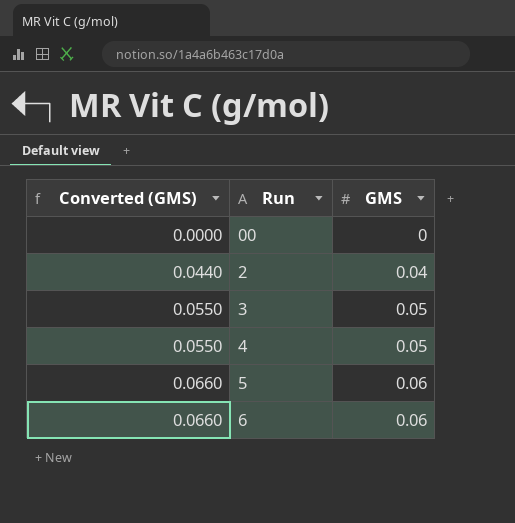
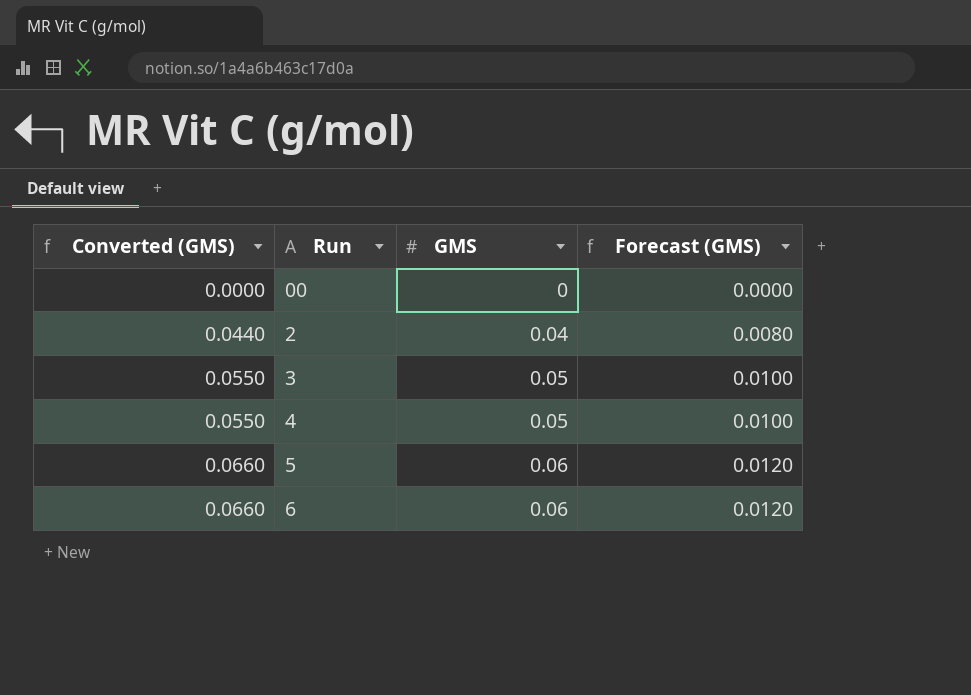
column Forecast (GMS) | formula: none -> [GMS] * 0.2

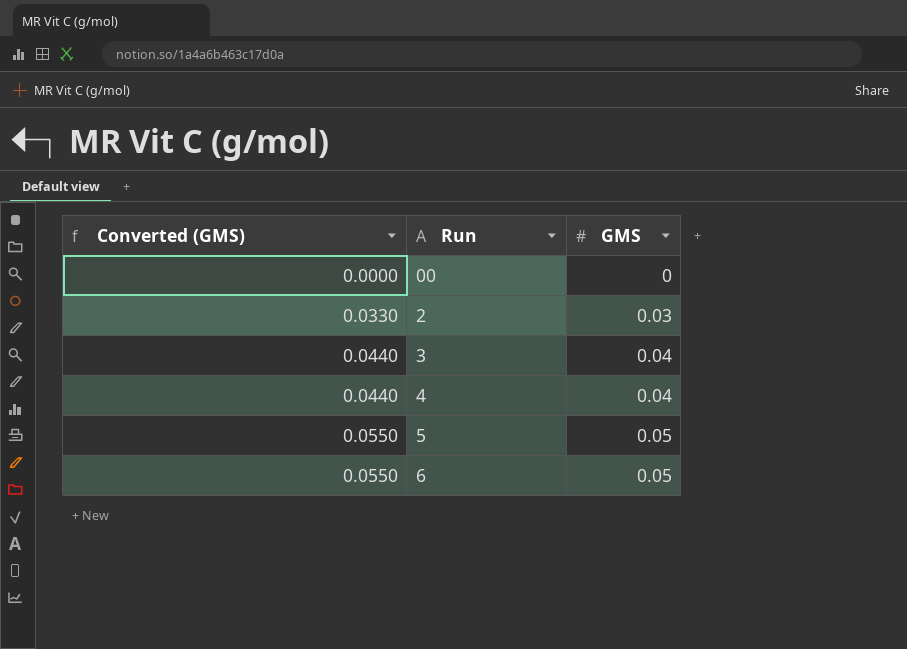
column Forecast (GMS) | formula: [GMS] * 0.2 -> none
2 | Converted (GMS): 0.0440 -> 0.0330
2 | GMS: 0.04 -> 0.03
3 | Converted (GMS): 0.0550 -> 0.0440
3 | GMS: 0.05 -> 0.04
4 | Converted (GMS): 0.0550 -> 0.0440
4 | GMS: 0.05 -> 0.04
5 | Converted (GMS): 0.0660 -> 0.0550
5 | GMS: 0.06 -> 0.05
6 | Converted (GMS): 0.0660 -> 0.0550
6 | GMS: 0.06 -> 0.05

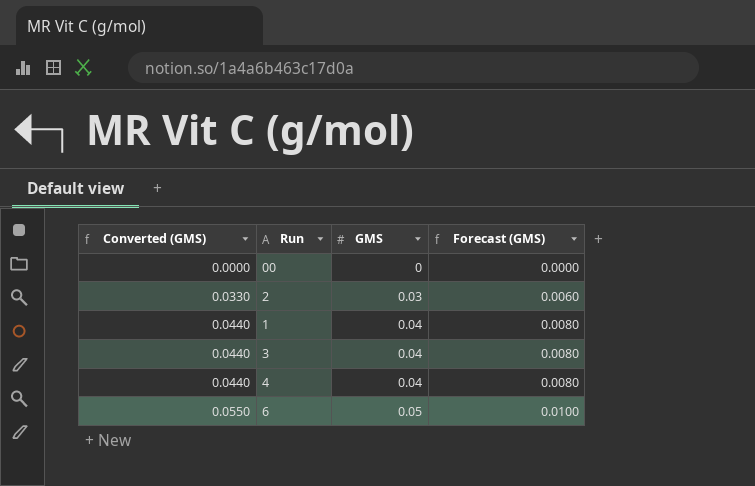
column Forecast (GMS) | formula: none -> [GMS] * 0.2
row 5: 0.0550 | 0.05 -> none
row 1: none -> 0.0440 | 0.04 | 0.0080

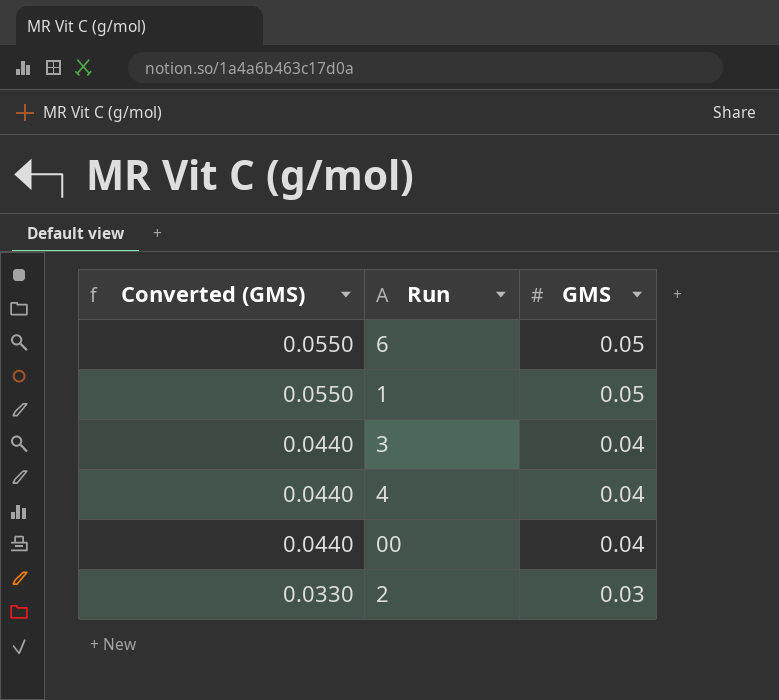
row order: Converted (GMS) ascending -> Converted (GMS) descending
column Forecast (GMS) | formula: [GMS] * 0.2 -> none
1 | Converted (GMS): 0.0440 -> 0.0550
1 | GMS: 0.04 -> 0.05
00 | Converted (GMS): 0.0000 -> 0.0440
00 | GMS: 0 -> 0.04

